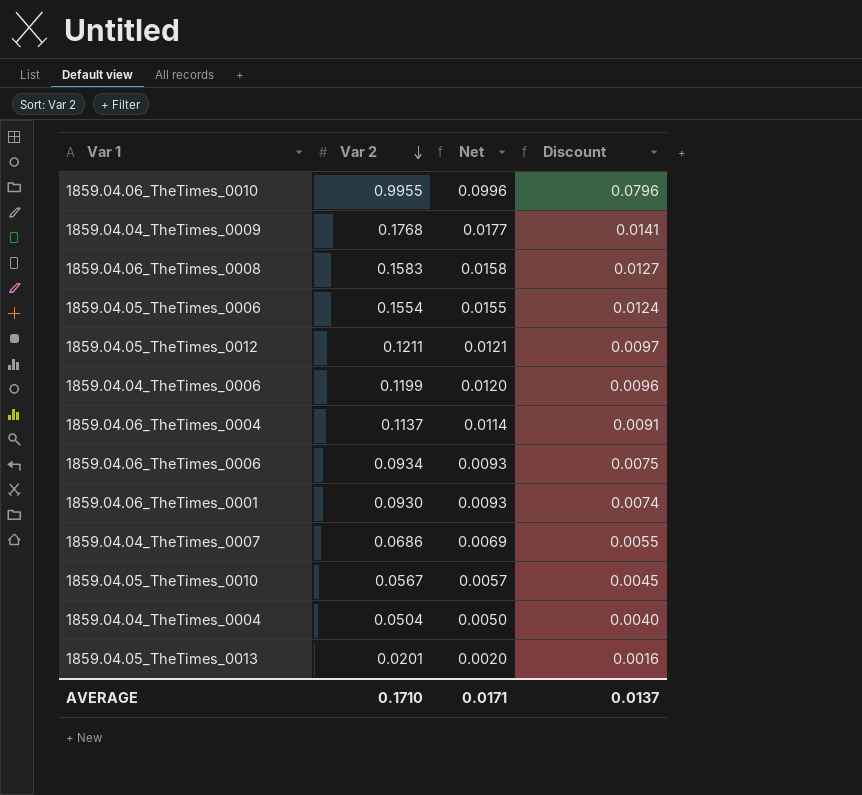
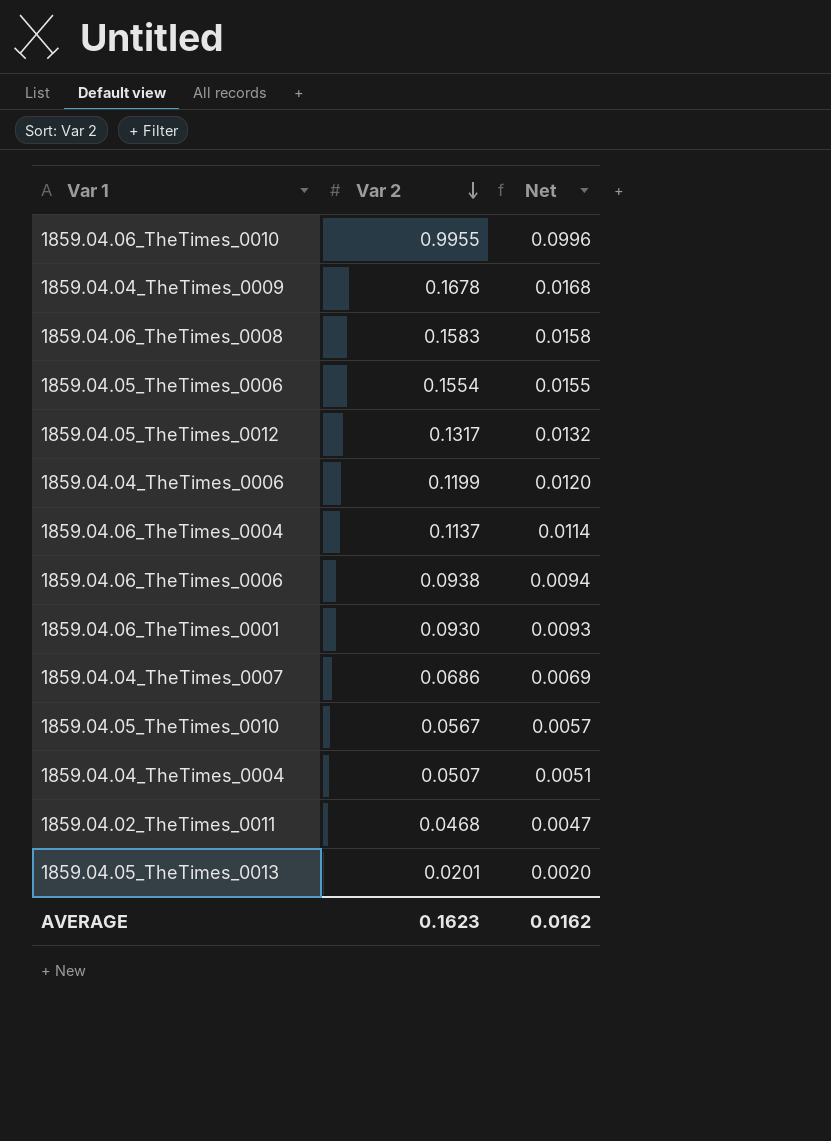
column Discount | formula: [Var 2] * 0.08 -> none
1859.04.04_TheTimes_0009 | Var 2: 0.1768 -> 0.1678
1859.04.04_TheTimes_0009 | Net: 0.0177 -> 0.0168
1859.04.05_TheTimes_0012 | Var 2: 0.1211 -> 0.1317
1859.04.05_TheTimes_0012 | Net: 0.0121 -> 0.0132
1859.04.06_TheTimes_0006 | Var 2: 0.0934 -> 0.0938
1859.04.06_TheTimes_0006 | Net: 0.0093 -> 0.0094
1859.04.04_TheTimes_0004 | Var 2: 0.0504 -> 0.0507
1859.04.04_TheTimes_0004 | Net: 0.0050 -> 0.0051
row 1859.04.02_TheTimes_0011: none -> 0.0468 | 0.0047
AVERAGE | Var 2: 0.1710 -> 0.1623
AVERAGE | Net: 0.0171 -> 0.0162

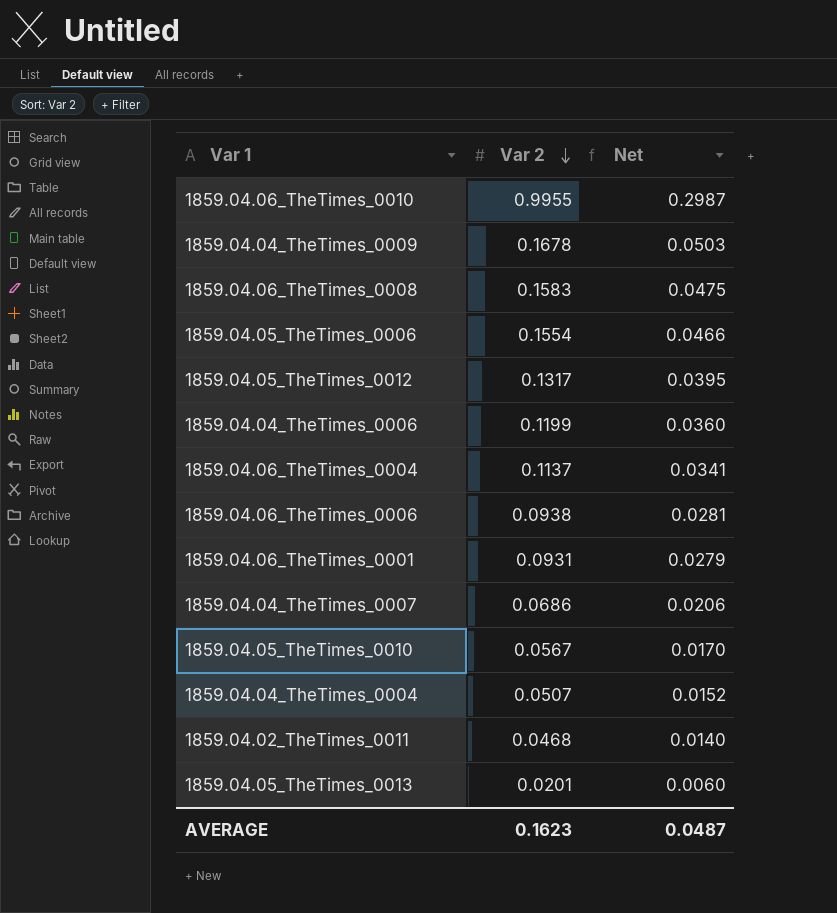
column Net | formula: [Var 2] * 0.1 -> [Var 2] * 0.3
1859.04.06_TheTimes_0001 | Var 2: 0.0930 -> 0.0931
AVERAGE | Net: 0.0162 -> 0.0487

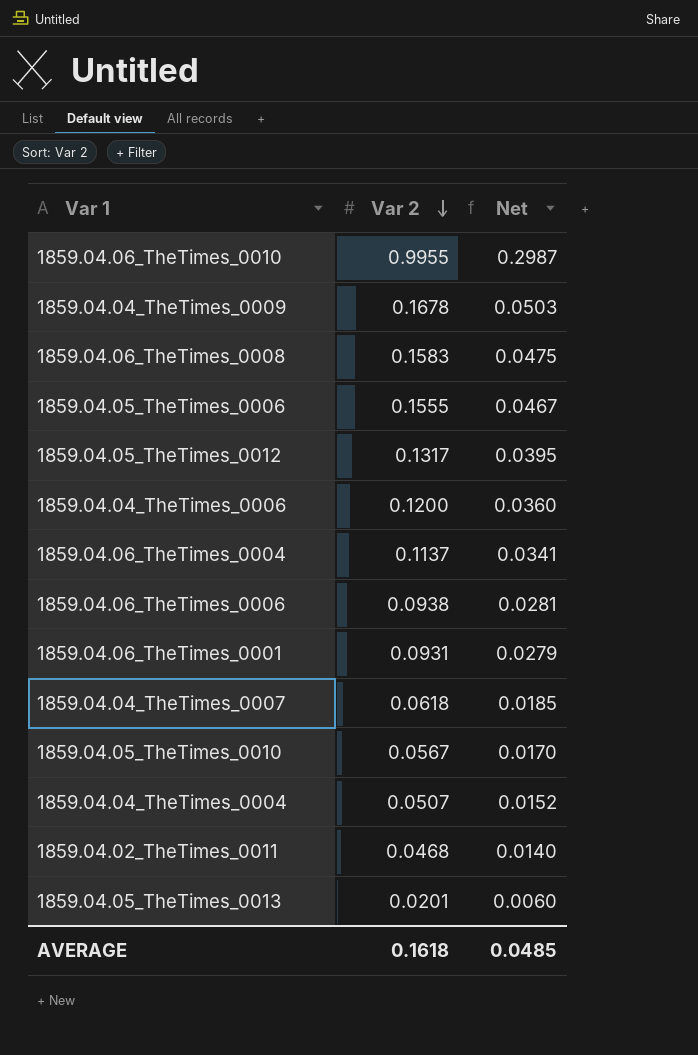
1859.04.05_TheTimes_0006 | Var 2: 0.1554 -> 0.1555
1859.04.05_TheTimes_0006 | Net: 0.0466 -> 0.0467
1859.04.04_TheTimes_0006 | Var 2: 0.1199 -> 0.1200
1859.04.04_TheTimes_0007 | Var 2: 0.0686 -> 0.0618
1859.04.04_TheTimes_0007 | Net: 0.0206 -> 0.0185
AVERAGE | Var 2: 0.1623 -> 0.1618
AVERAGE | Net: 0.0487 -> 0.0485

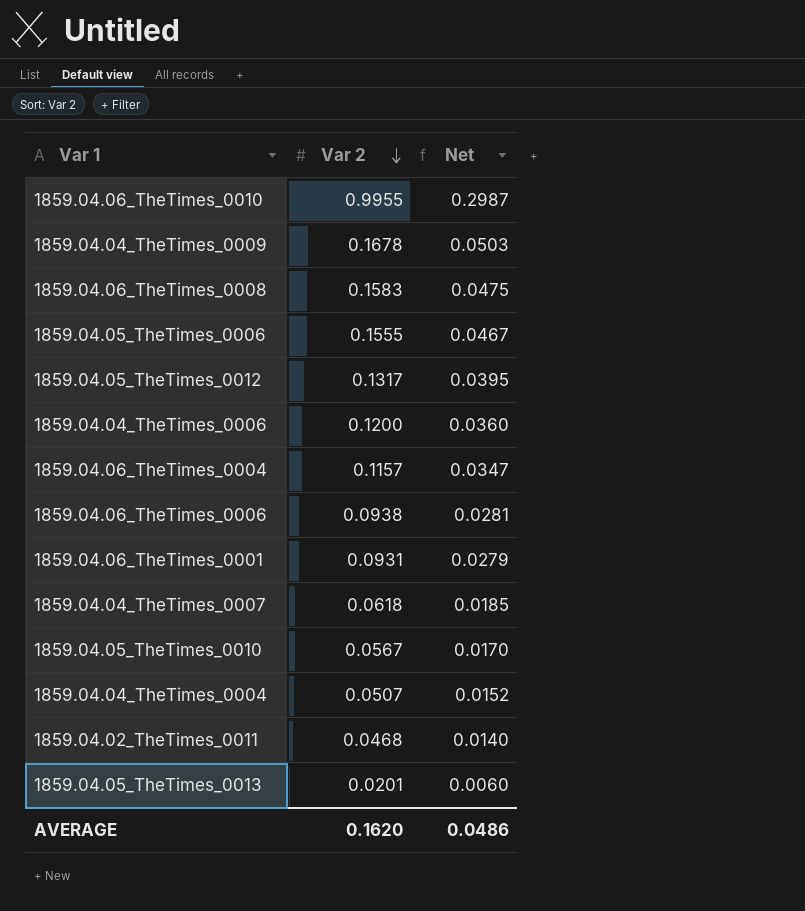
1859.04.06_TheTimes_0004 | Var 2: 0.1137 -> 0.1157
1859.04.06_TheTimes_0004 | Net: 0.0341 -> 0.0347
AVERAGE | Var 2: 0.1618 -> 0.1620
AVERAGE | Net: 0.0485 -> 0.0486

